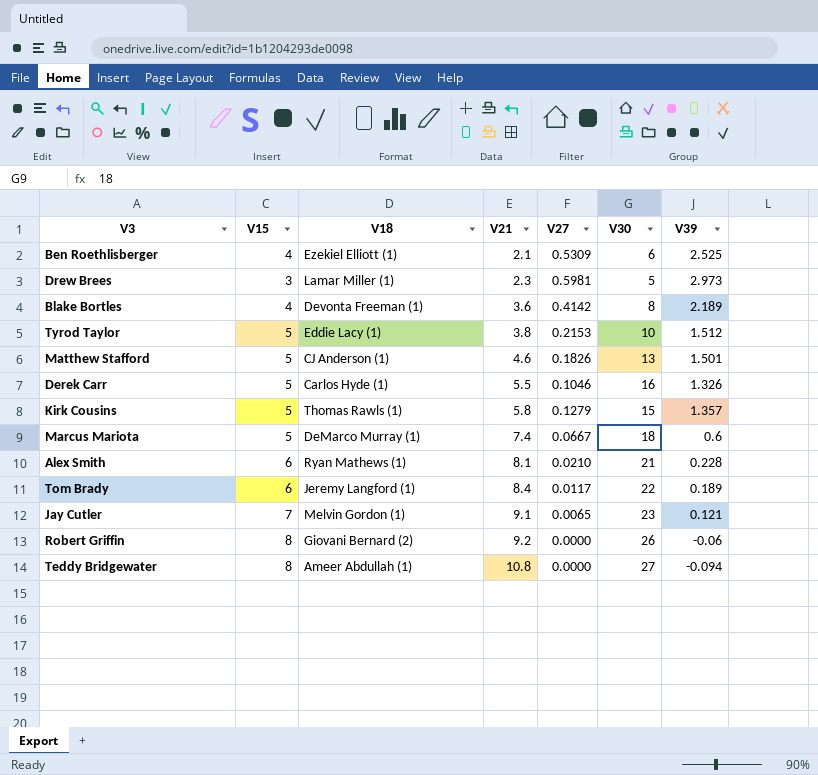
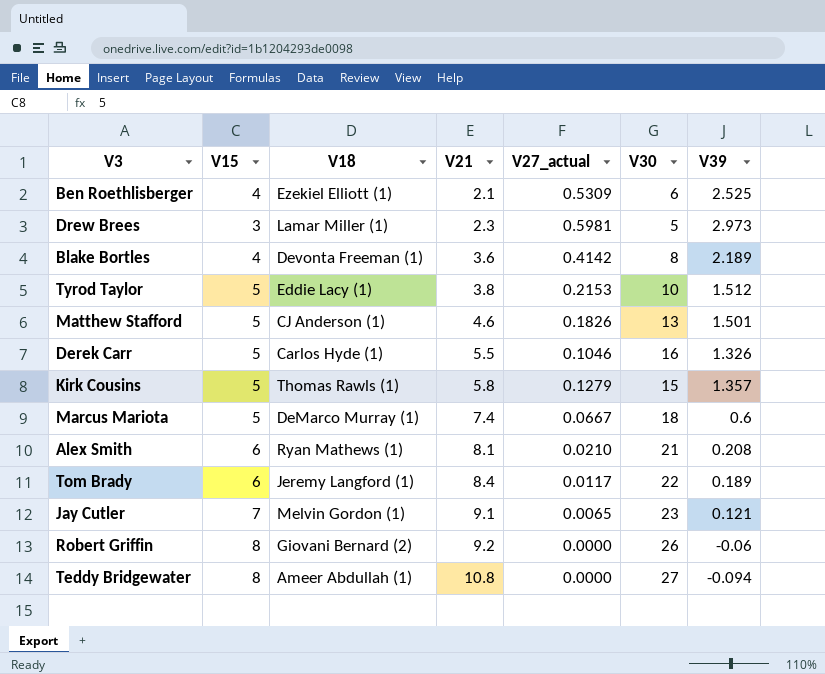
column name: V27 -> V27_actual
Alex Smith | V39: 0.228 -> 0.208

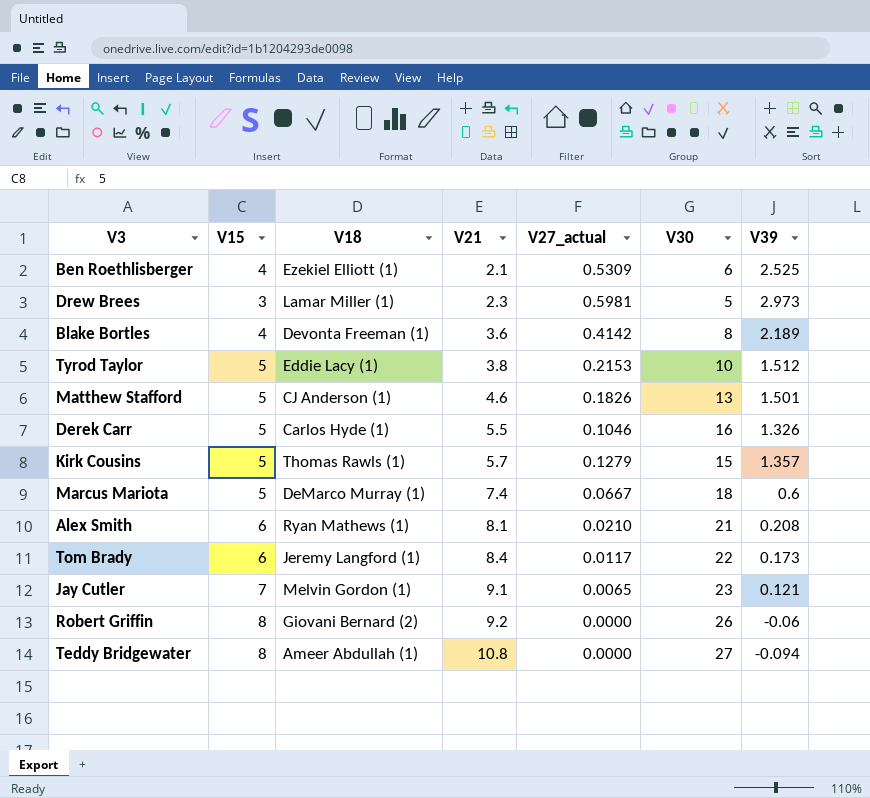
Kirk Cousins | V21: 5.8 -> 5.7
Tom Brady | V39: 0.189 -> 0.173

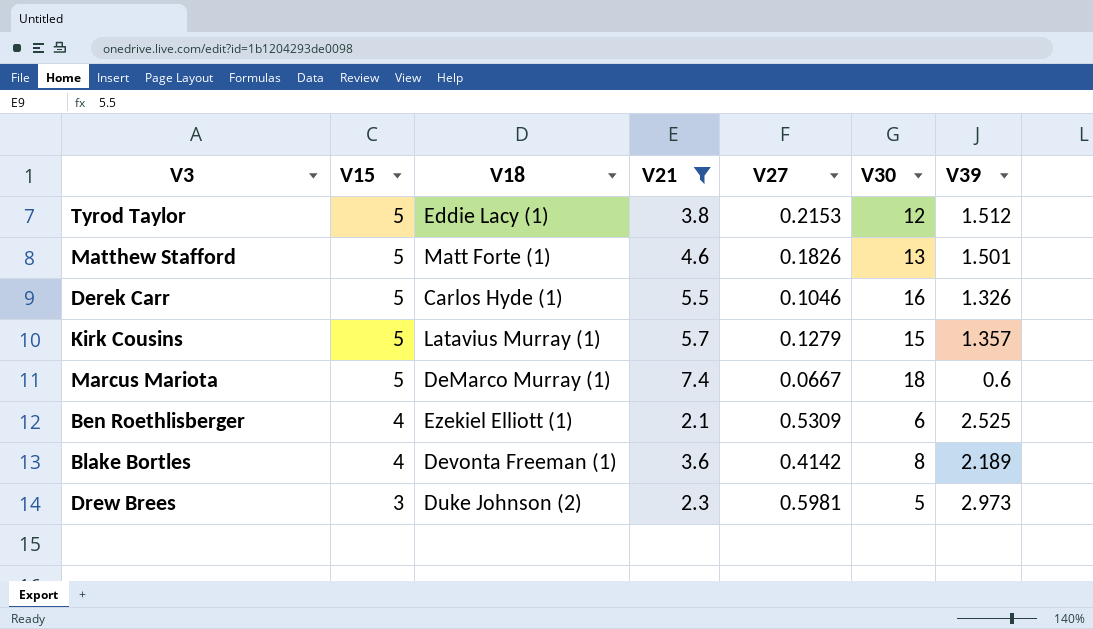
filter: none -> V21 <= 7.4
row order: V21 ascending -> V15 descending
column name: V27_actual -> V27
Tyrod Taylor | V30: 10 -> 12
Matthew Stafford | V18: CJ Anderson (1) -> Matt Forte (1)
Kirk Cousins | V18: Thomas Rawls (1) -> Latavius Murray (1)
Drew Brees | V18: Lamar Miller (1) -> Duke Johnson (2)

